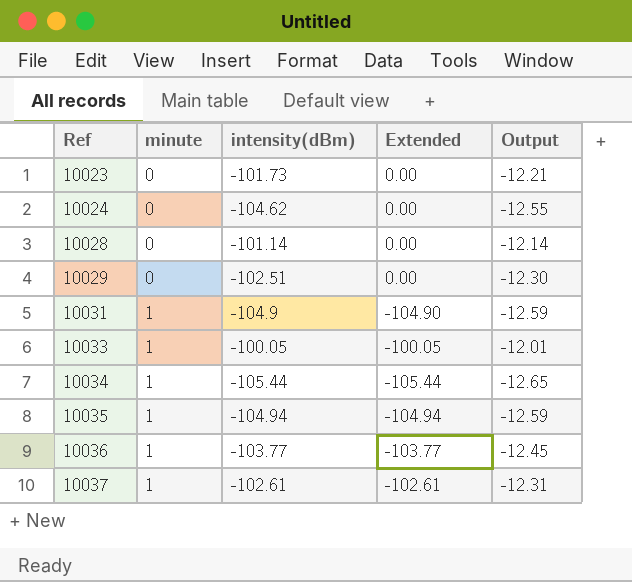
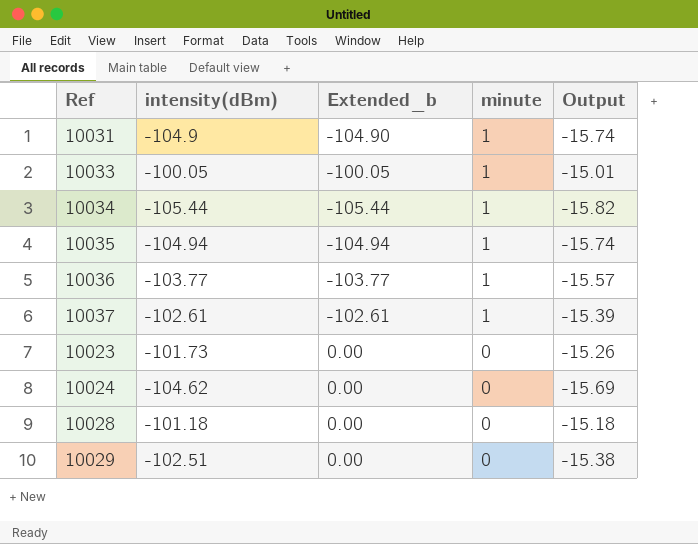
row order: Ref ascending -> minute descending
column name: Extended -> Extended_b
column minute | position: 2 -> 4
column Output | formula: [intensity(dBm)] * 0.12 -> [intensity(dBm)] * 0.15
10028 | intensity(dBm): -101.14 -> -101.18

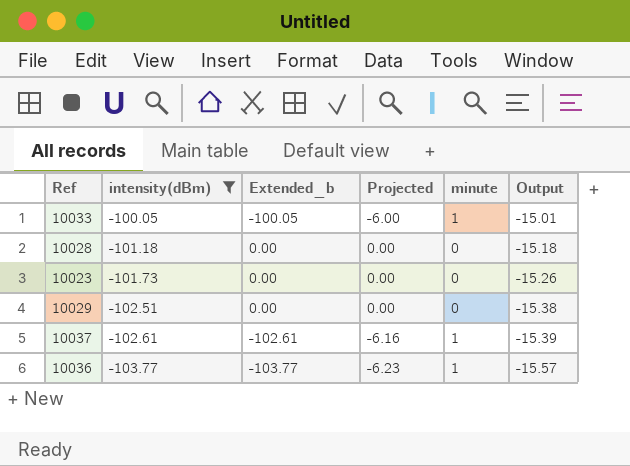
filter: none -> intensity(dBm) >= -103.77
row order: minute descending -> intensity(dBm) descending
column Projected | formula: none -> [Extended_b] * 0.06

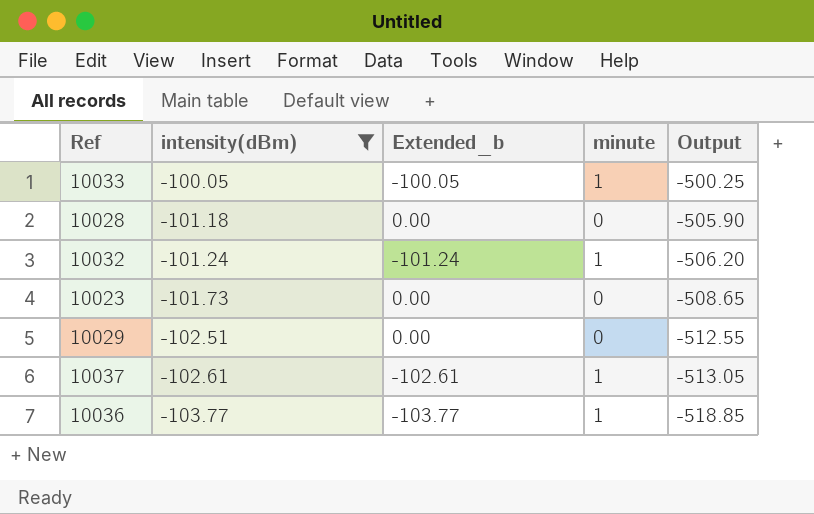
column Projected | formula: [Extended_b] * 0.06 -> none
column Output | formula: [intensity(dBm)] * 0.15 -> [intensity(dBm)] * 5
row 10032: none -> -101.24 | -101.24 | 1 | -506.20

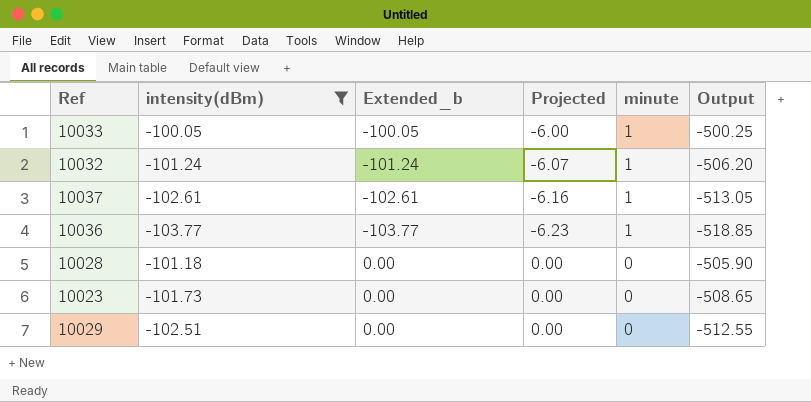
row order: intensity(dBm) descending -> minute descending
column Projected | formula: none -> [Extended_b] * 0.06

